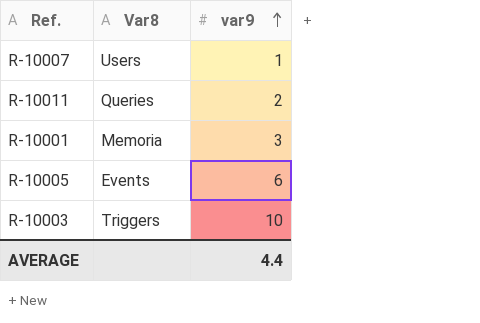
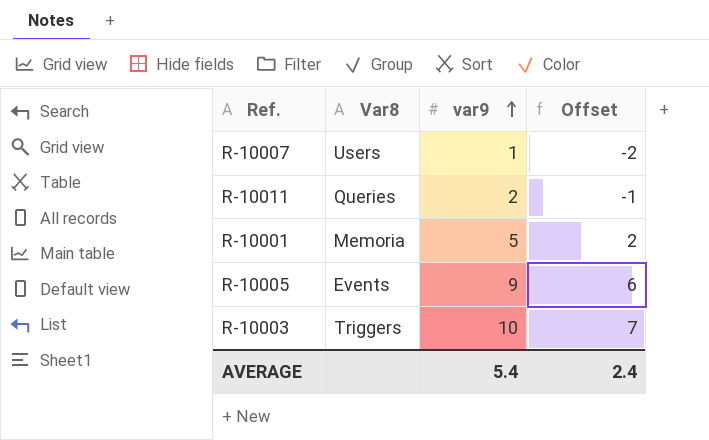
column Offset | formula: none -> [var9] - 3
R-10001 | var9: 3 -> 5
R-10005 | var9: 6 -> 9
AVERAGE | var9: 4.4 -> 5.4

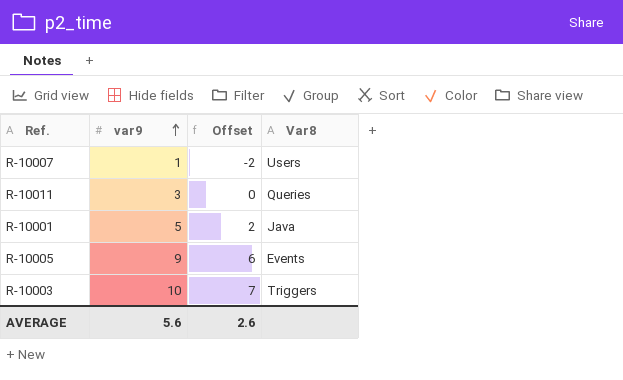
column Var8 | position: 2 -> 4
R-10011 | var9: 2 -> 3
R-10011 | Offset: -1 -> 0
R-10001 | Var8: Memoria -> Java
AVERAGE | var9: 5.4 -> 5.6
AVERAGE | Offset: 2.4 -> 2.6

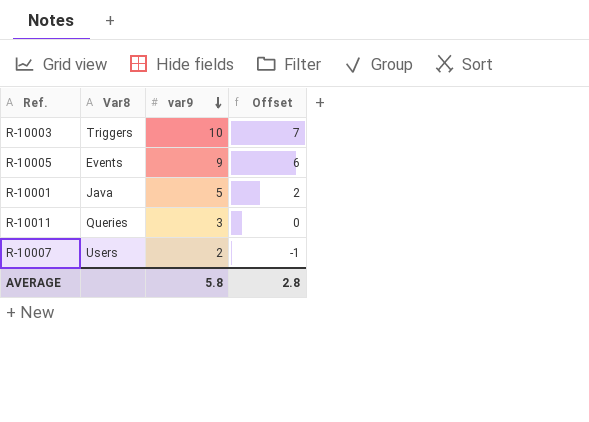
row order: var9 ascending -> var9 descending
column Var8 | position: 4 -> 2
R-10007 | var9: 1 -> 2
R-10007 | Offset: -2 -> -1
AVERAGE | var9: 5.6 -> 5.8
AVERAGE | Offset: 2.6 -> 2.8

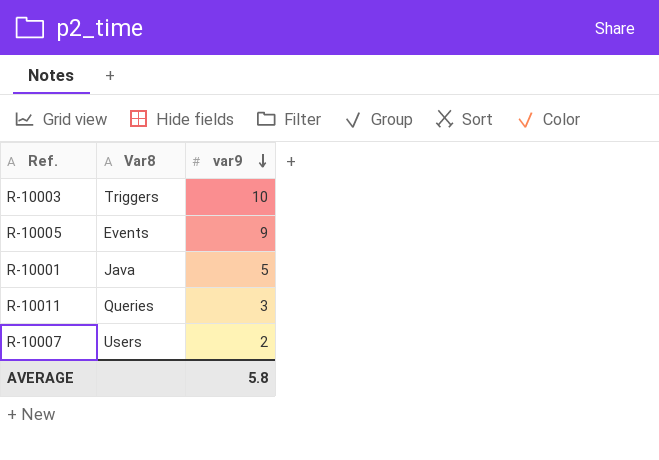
column Offset | formula: [var9] - 3 -> none

